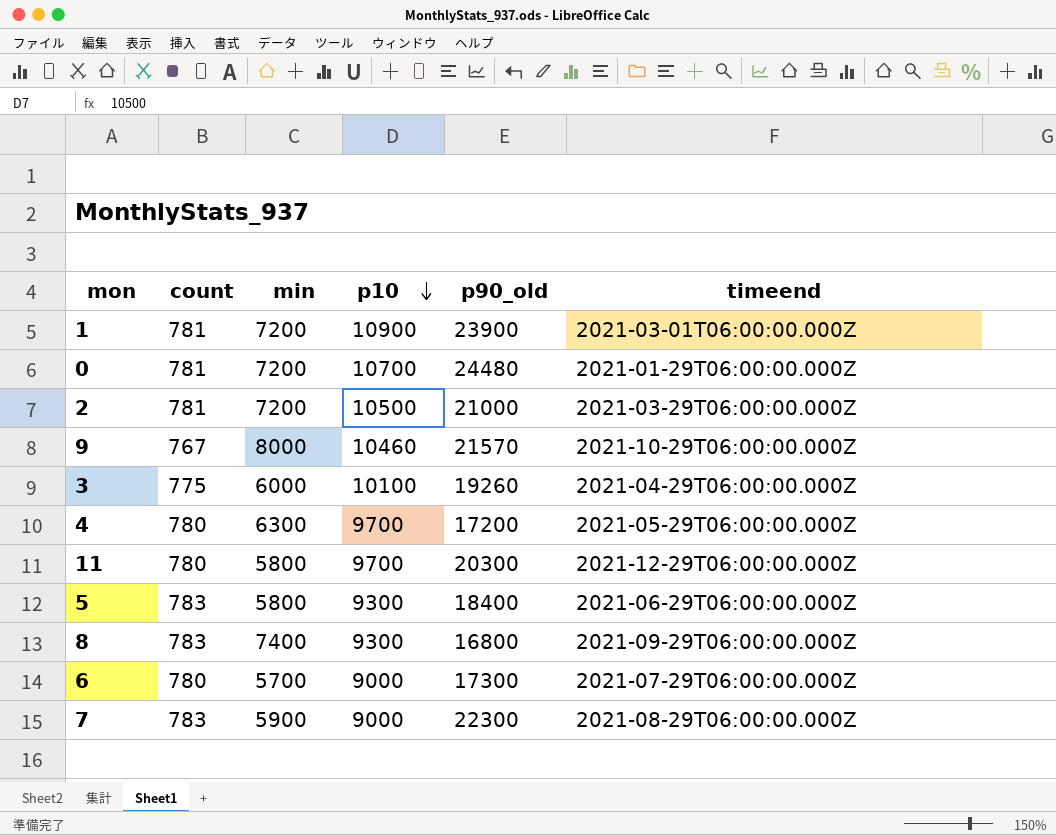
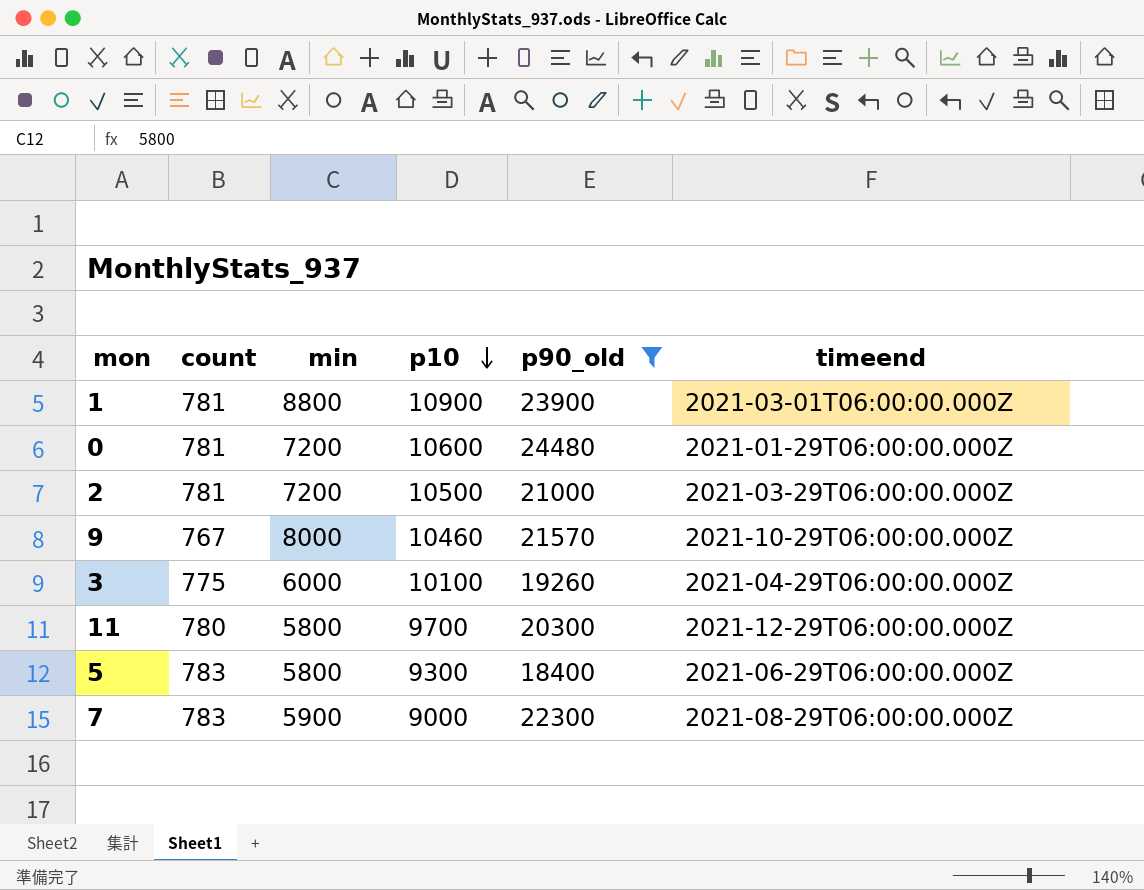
filter: none -> p90_old >= 18400
1 | min: 7200 -> 8800
0 | p10: 10700 -> 10600

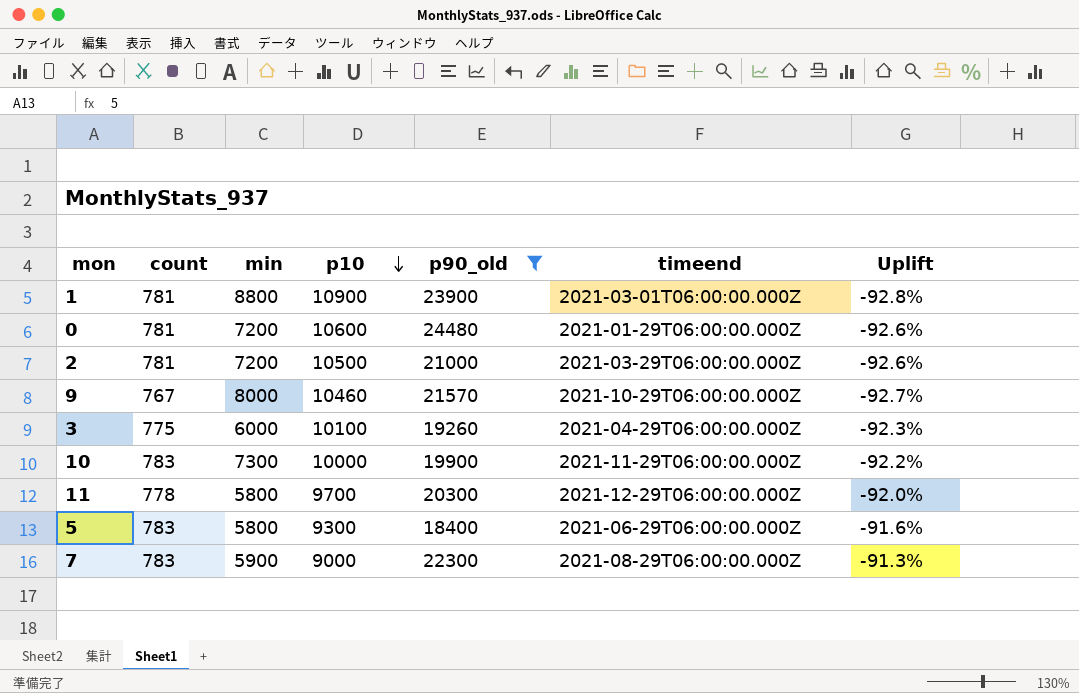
column Uplift | formula: none -> ([count] - [p10]) / [p10]
row 10: none -> 783 | 7300 | 10000 | 19900 | 2021-11-29T06:00:00.000Z | -92.2%
11 | count: 780 -> 778

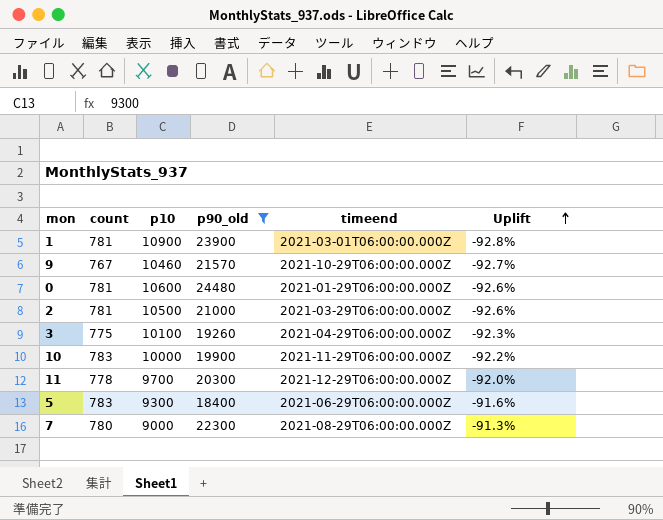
row order: p10 descending -> Uplift ascending
column min | position: 3 -> none
7 | count: 783 -> 780

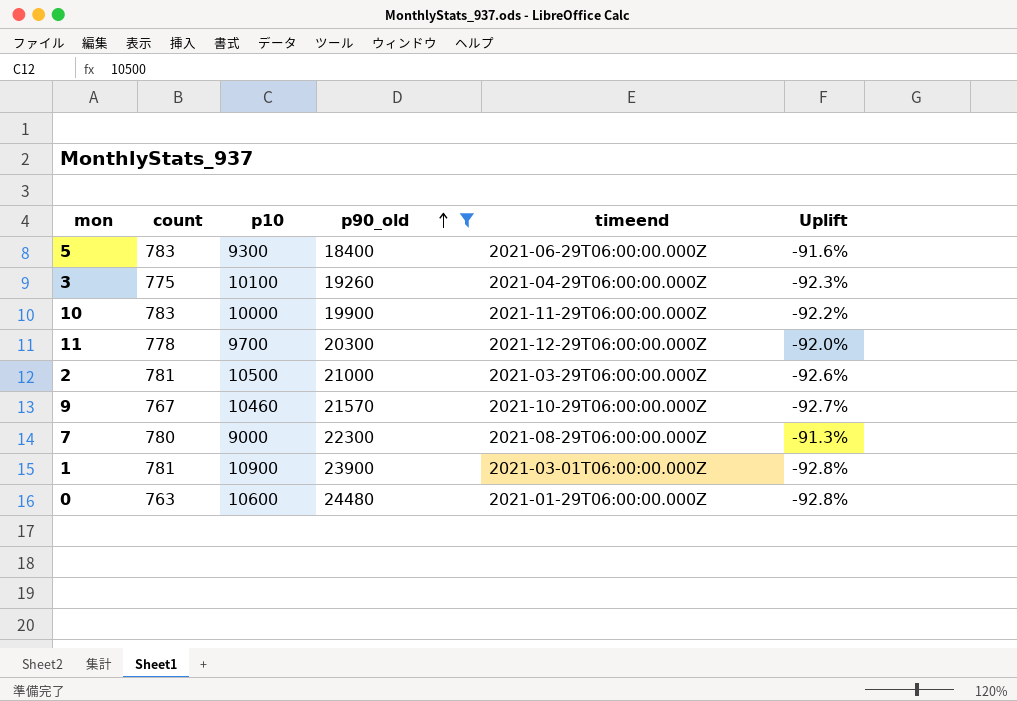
row order: Uplift ascending -> p90_old ascending
0 | count: 781 -> 763
0 | Uplift: -92.6% -> -92.8%

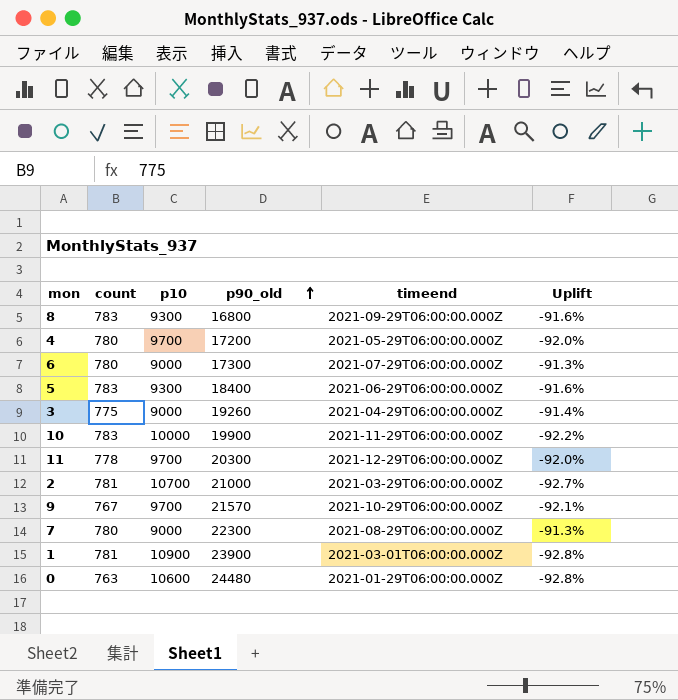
filter: p90_old >= 18400 -> none
3 | p10: 10100 -> 9000
3 | Uplift: -92.3% -> -91.4%
2 | p10: 10500 -> 10700
2 | Uplift: -92.6% -> -92.7%
9 | p10: 10460 -> 9700
9 | Uplift: -92.7% -> -92.1%

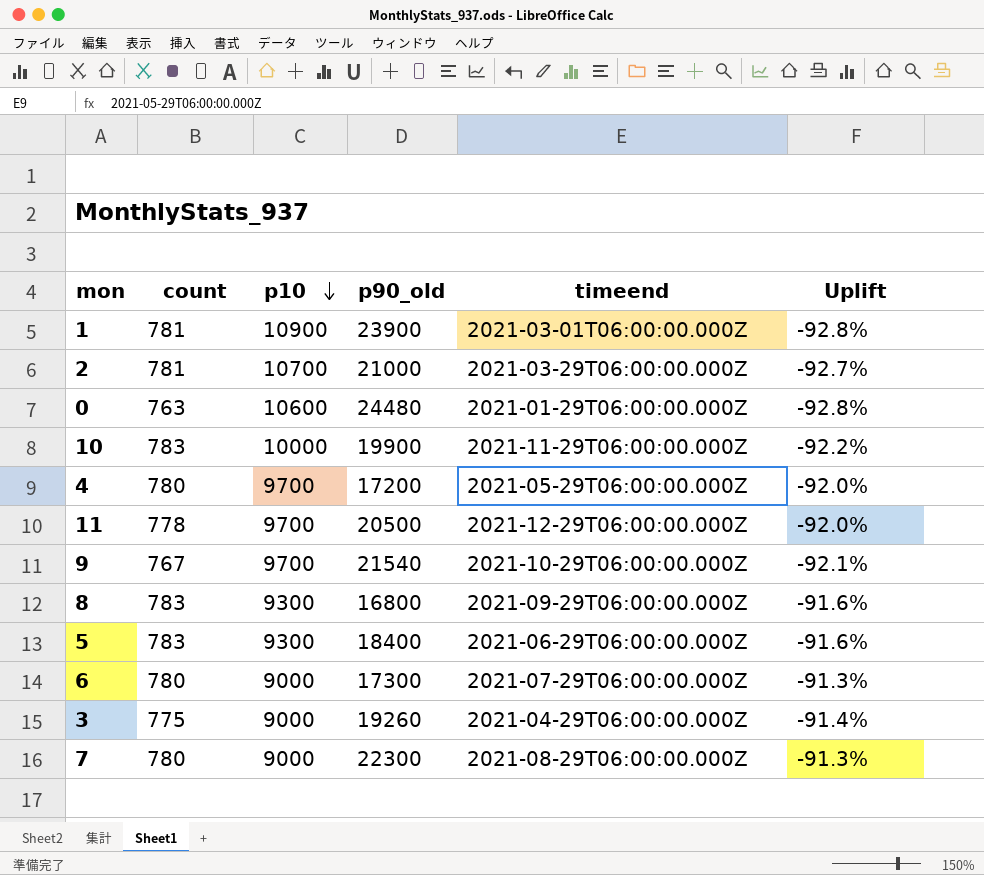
row order: p90_old ascending -> p10 descending
11 | p90_old: 20300 -> 20500
9 | p90_old: 21570 -> 21540

